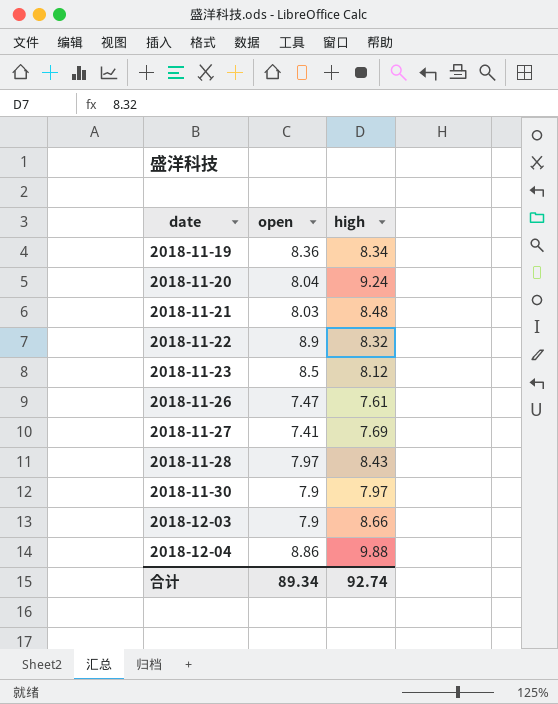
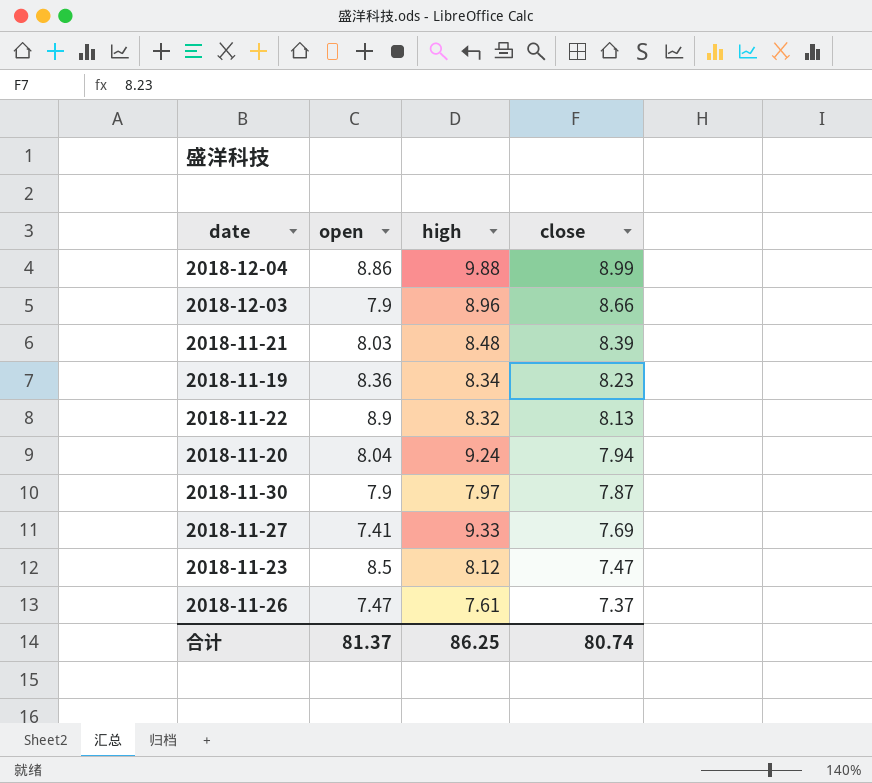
row order: date ascending -> close descending
column close | position: none -> 4
row 2018-11-28: 7.97 | 8.43 -> none
2018-12-03 | high: 8.66 -> 8.96
2018-11-27 | high: 7.69 -> 9.33
合计 | open: 89.34 -> 81.37
合计 | high: 92.74 -> 86.25

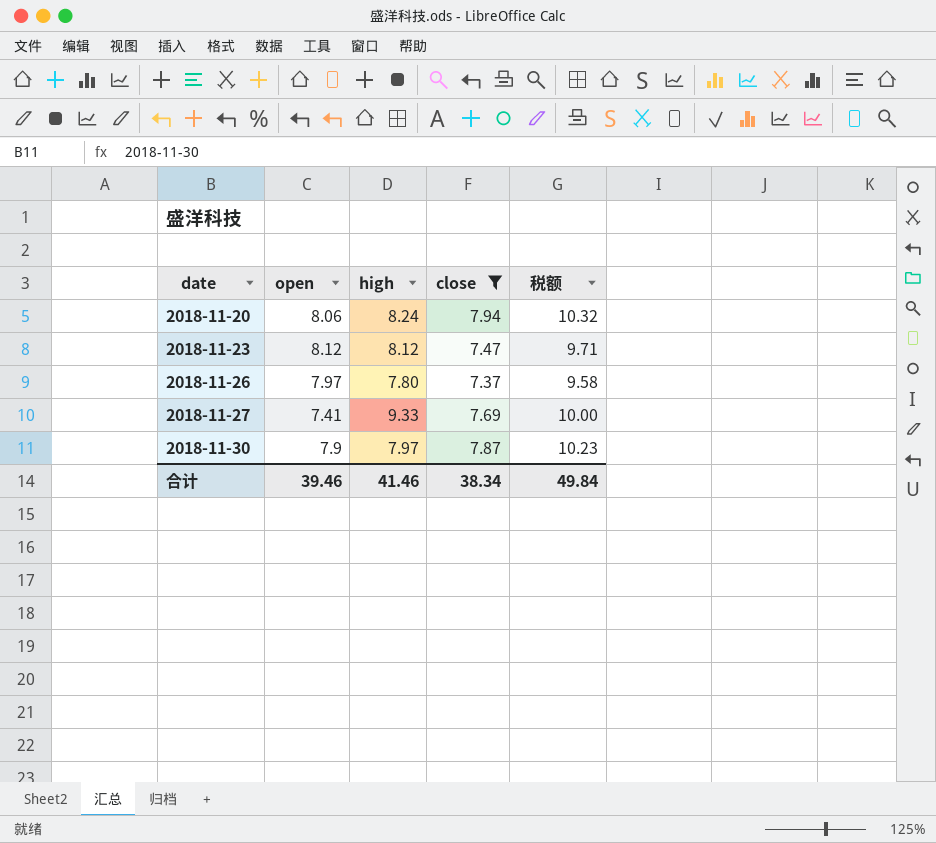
filter: none -> close <= 7.94
row order: close descending -> date ascending
column 税额 | formula: none -> [close] * 1.3
2018-11-20 | open: 8.04 -> 8.06
2018-11-20 | high: 9.24 -> 8.24
2018-11-23 | open: 8.5 -> 8.12
2018-11-26 | open: 7.47 -> 7.97
2018-11-26 | high: 7.61 -> 7.80
合计 | open: 81.37 -> 39.46
合计 | high: 86.25 -> 41.46
合计 | close: 80.74 -> 38.34

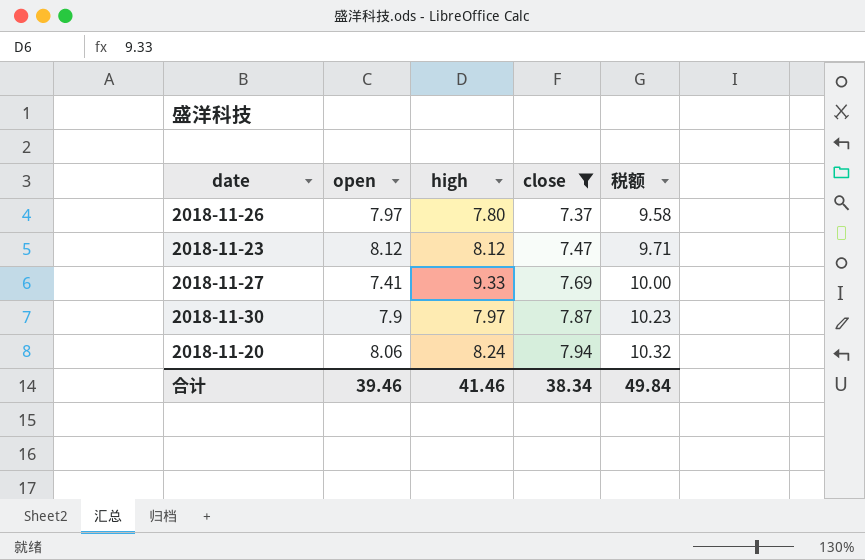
row order: date ascending -> close ascending

